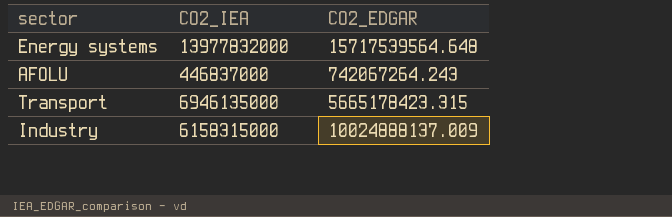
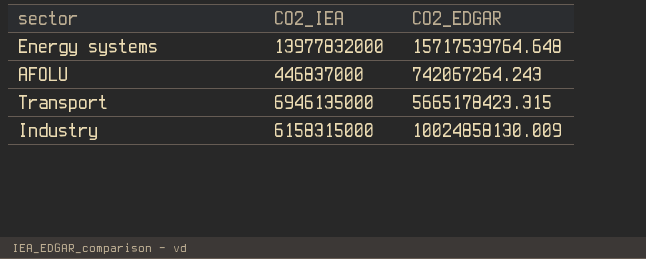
Energy systems | CO2_EDGAR: 15717539564.648 -> 15717539764.648
Industry | CO2_EDGAR: 10024888137.009 -> 10024858130.009

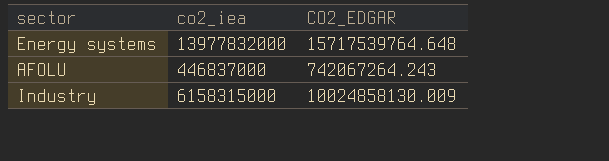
column name: CO2_IEA -> co2_iea
row Transport: 6946135000 | 5665178423.315 -> none

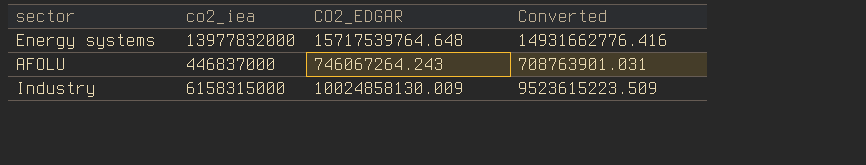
column Converted | formula: none -> [CO2_EDGAR] * 0.95
AFOLU | CO2_EDGAR: 742067264.243 -> 746067264.243

